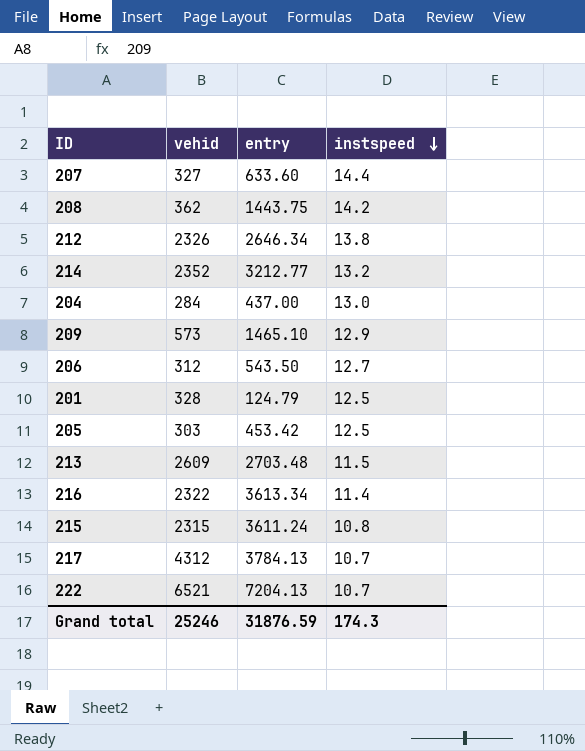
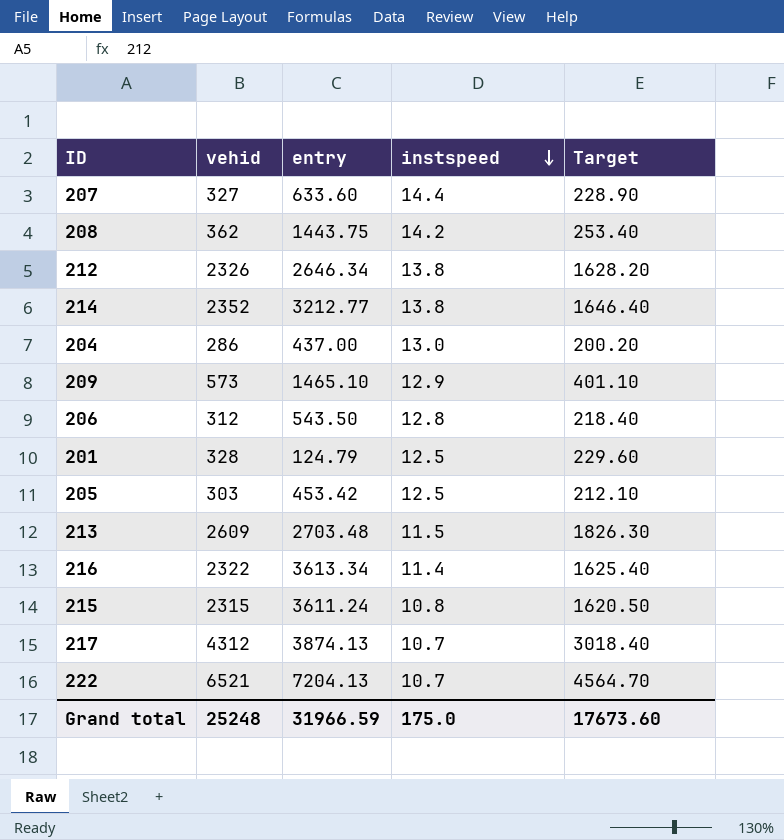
column Target | formula: none -> [vehid] * 0.7
214 | instspeed: 13.2 -> 13.8
204 | vehid: 284 -> 286
206 | instspeed: 12.7 -> 12.8
217 | entry: 3784.13 -> 3874.13
Grand total | vehid: 25246 -> 25248
Grand total | entry: 31876.59 -> 31966.59
Grand total | instspeed: 174.3 -> 175.0

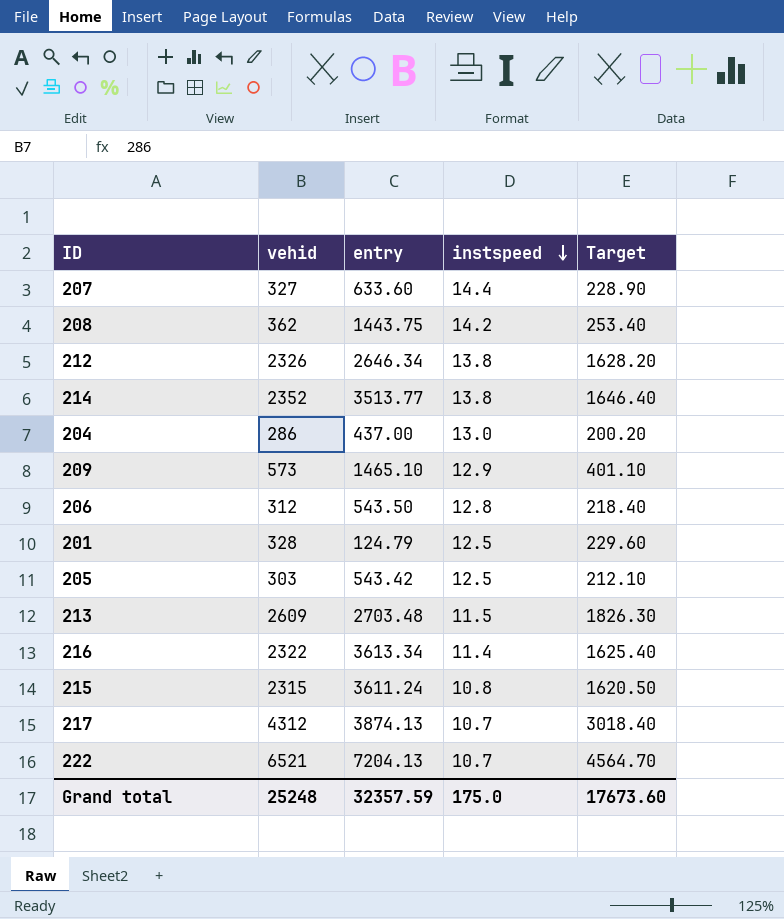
214 | entry: 3212.77 -> 3513.77
205 | entry: 453.42 -> 543.42
Grand total | entry: 31966.59 -> 32357.59

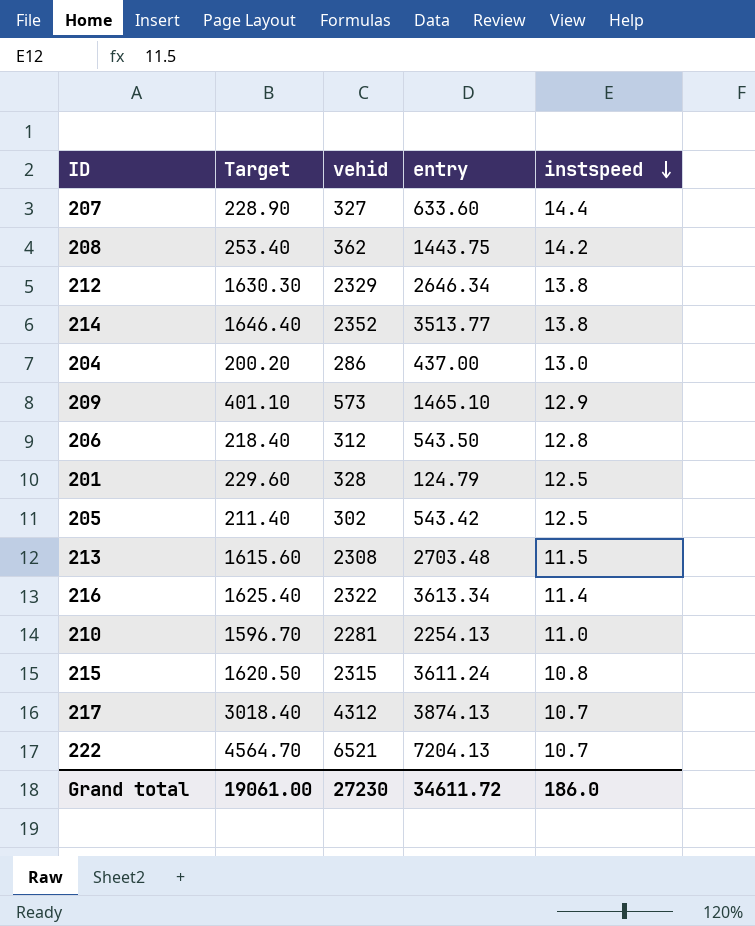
column Target | position: 5 -> 2
212 | Target: 1628.20 -> 1630.30
212 | vehid: 2326 -> 2329
205 | Target: 212.10 -> 211.40
205 | vehid: 303 -> 302
213 | Target: 1826.30 -> 1615.60
213 | vehid: 2609 -> 2308
row 210: none -> 1596.70 | 2281 | 2254.13 | 11.0
Grand total | Target: 17673.60 -> 19061.00
Grand total | vehid: 25248 -> 27230
Grand total | entry: 32357.59 -> 34611.72
Grand total | instspeed: 175.0 -> 186.0

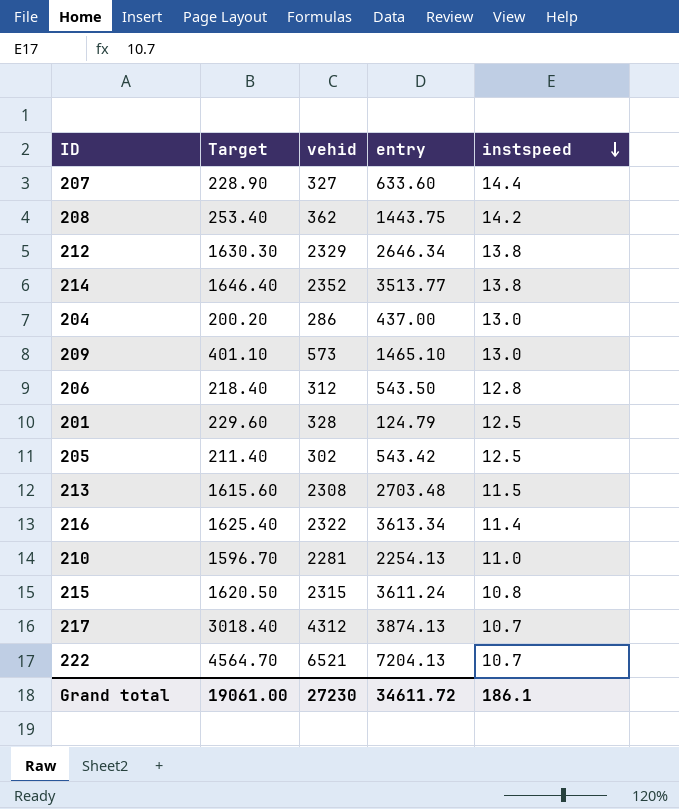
209 | instspeed: 12.9 -> 13.0
Grand total | instspeed: 186.0 -> 186.1

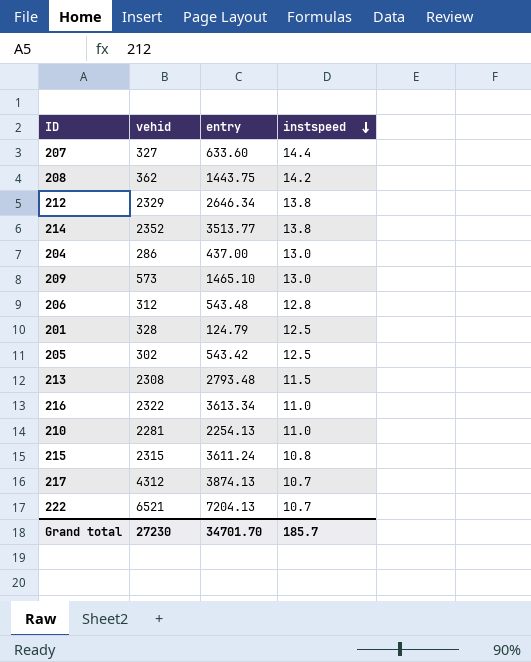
column Target | formula: [vehid] * 0.7 -> none
206 | entry: 543.50 -> 543.48
213 | entry: 2703.48 -> 2793.48
216 | instspeed: 11.4 -> 11.0
Grand total | entry: 34611.72 -> 34701.70
Grand total | instspeed: 186.1 -> 185.7

